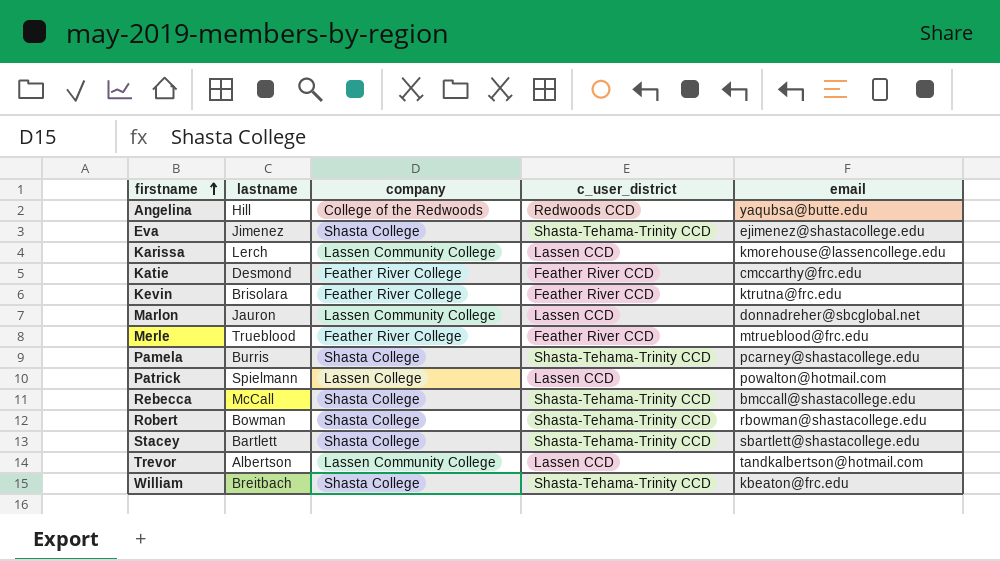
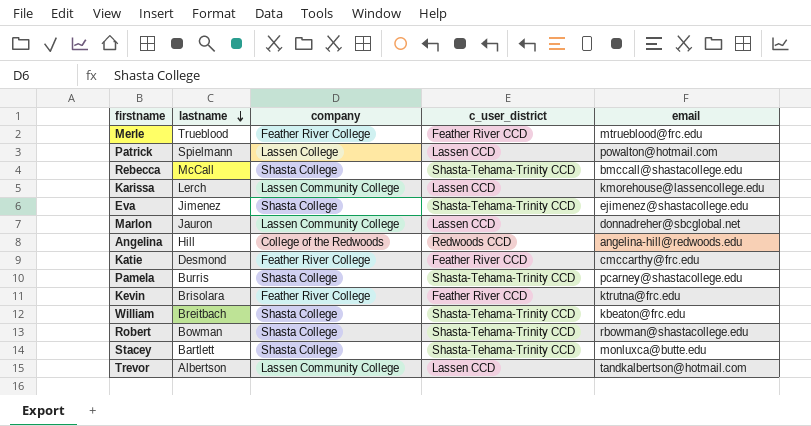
row order: firstname ascending -> lastname descending
Angelina | email: yaqubsa@butte.edu -> angelina-hill@redwoods.edu
Stacey | email: sbartlett@shastacollege.edu -> monluxca@butte.edu

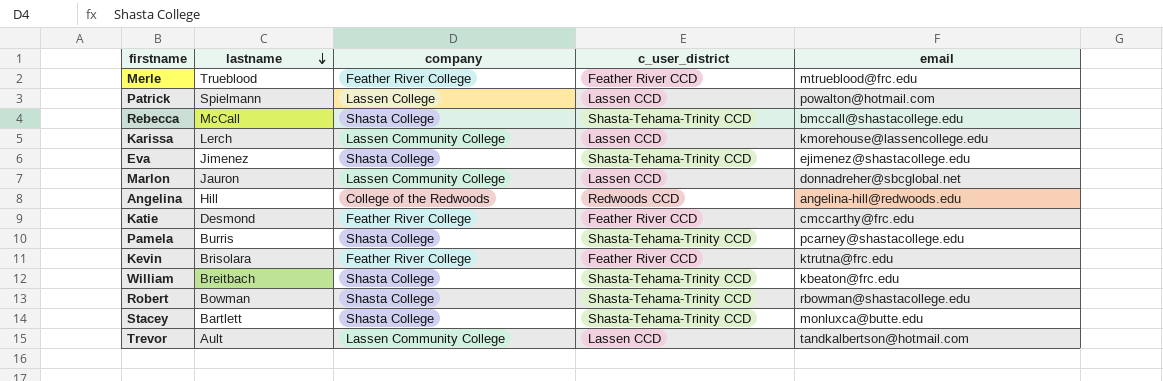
Trevor | lastname: Albertson -> Ault

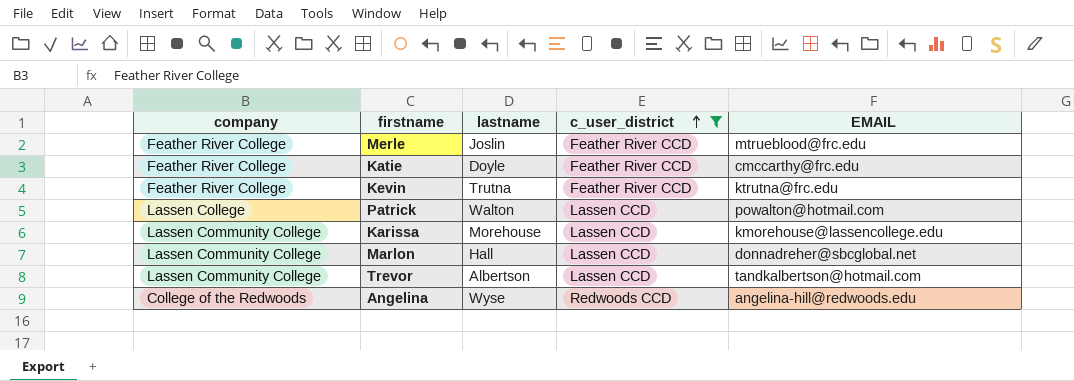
filter: none -> c_user_district != Shasta-Tehama-Trinity CCD
row order: lastname descending -> c_user_district ascending
column company | position: 3 -> 1
column name: email -> EMAIL
Merle | lastname: Trueblood -> Joslin
Katie | lastname: Desmond -> Doyle
Kevin | lastname: Brisolara -> Trutna
Patrick | lastname: Spielmann -> Walton
Karissa | lastname: Lerch -> Morehouse
Marlon | lastname: Jauron -> Hall
Trevor | lastname: Ault -> Albertson
Angelina | lastname: Hill -> Wyse

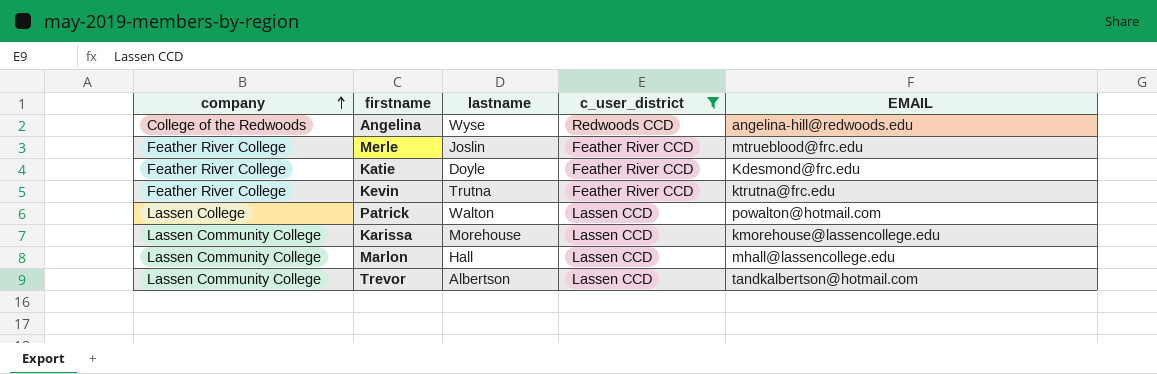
row order: c_user_district ascending -> company ascending
Katie | EMAIL: cmccarthy@frc.edu -> Kdesmond@frc.edu
Marlon | EMAIL: donnadreher@sbcglobal.net -> mhall@lassencollege.edu

